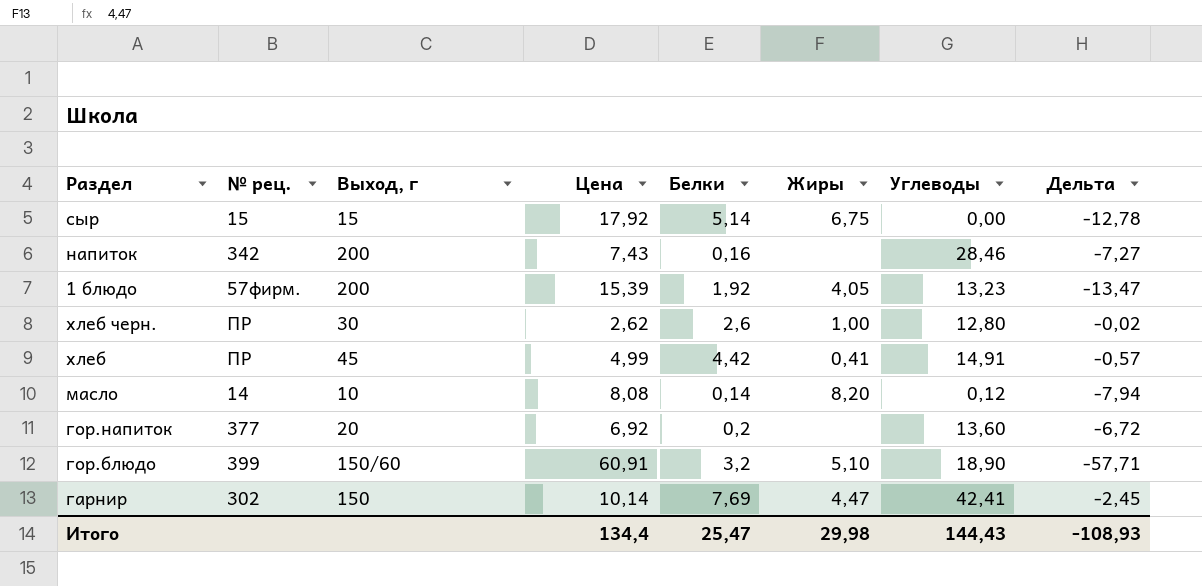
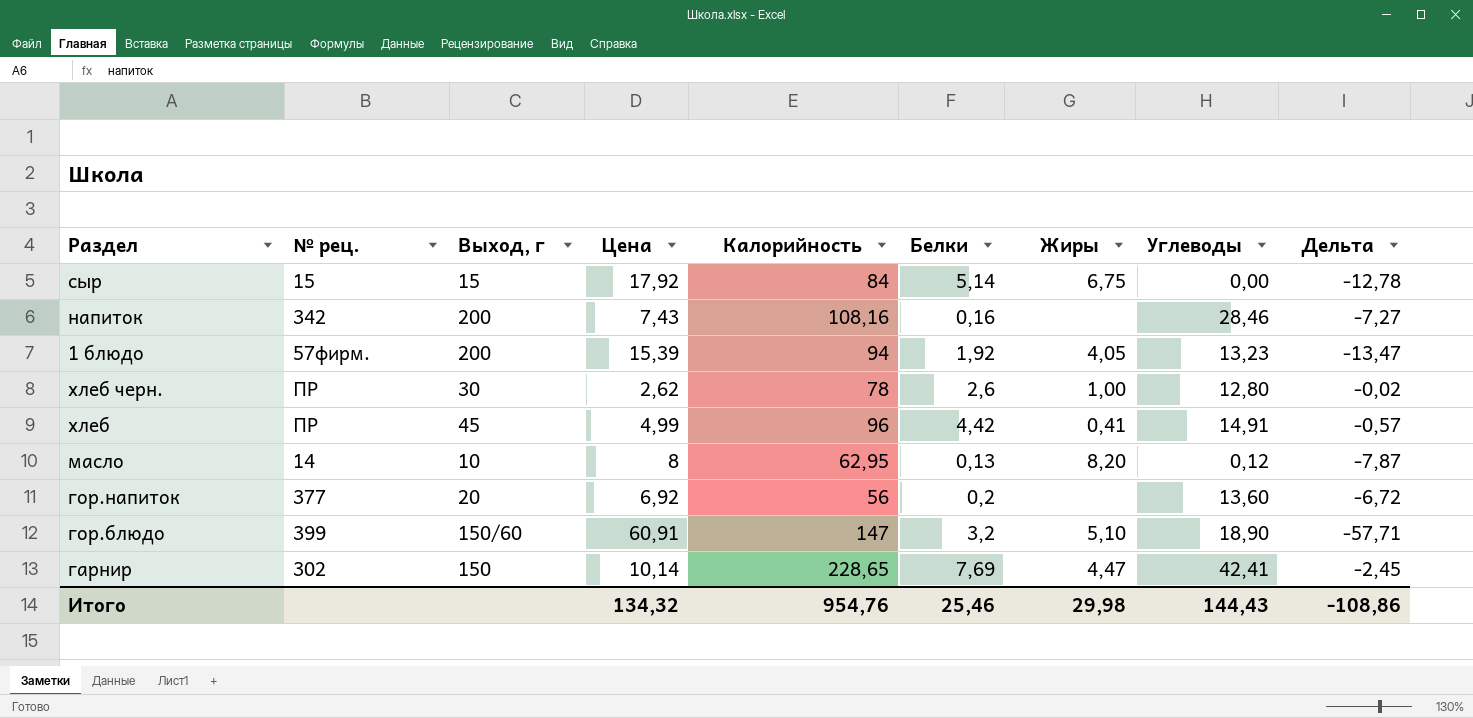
column Калорийность | position: none -> 5
масло | Цена: 8,08 -> 8
масло | Белки: 0,14 -> 0,13
масло | Дельта: -7,94 -> -7,87
Итого | Цена: 134,4 -> 134,32
Итого | Белки: 25,47 -> 25,46
Итого | Дельта: -108,93 -> -108,86

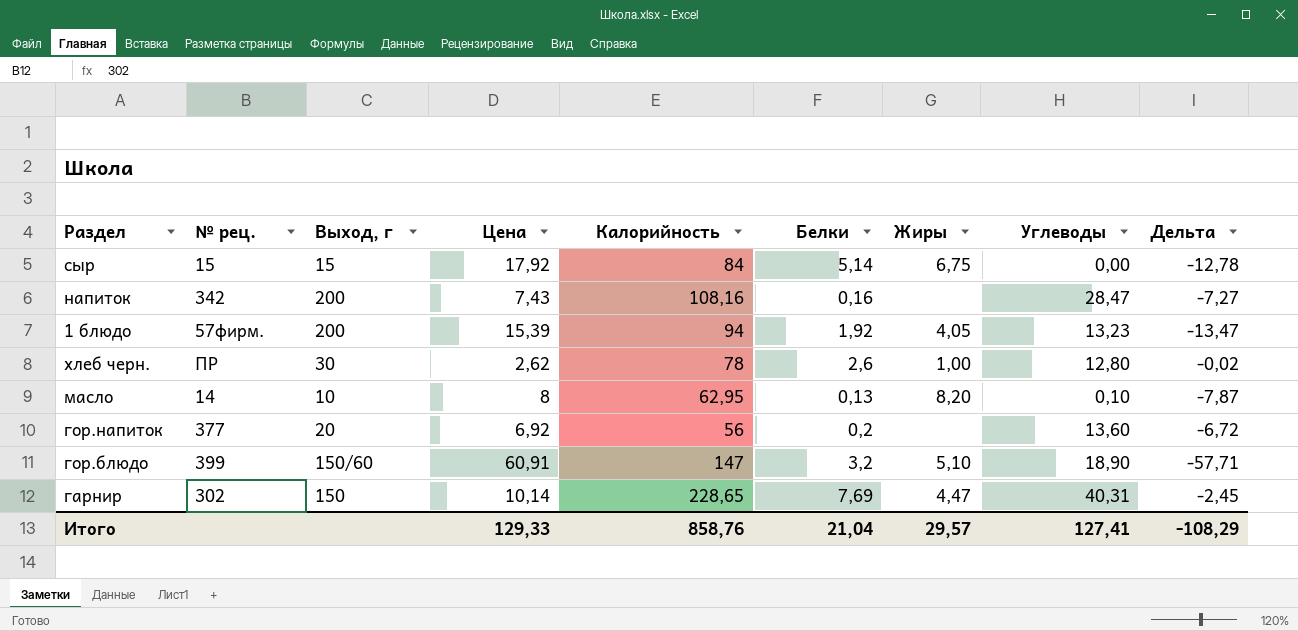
row хлеб: ПР | 45 | 4,99 | 96 | 4,42 | 0,41 | 14,91 | -0,57 -> none
напиток | Углеводы: 28,46 -> 28,47
масло | Углеводы: 0,12 -> 0,10
гарнир | Углеводы: 42,41 -> 40,31
Итого | Цена: 134,32 -> 129,33
Итого | Калорийность: 954,76 -> 858,76
Итого | Белки: 25,46 -> 21,04
Итого | Жиры: 29,98 -> 29,57
Итого | Углеводы: 144,43 -> 127,41
Итого | Дельта: -108,86 -> -108,29

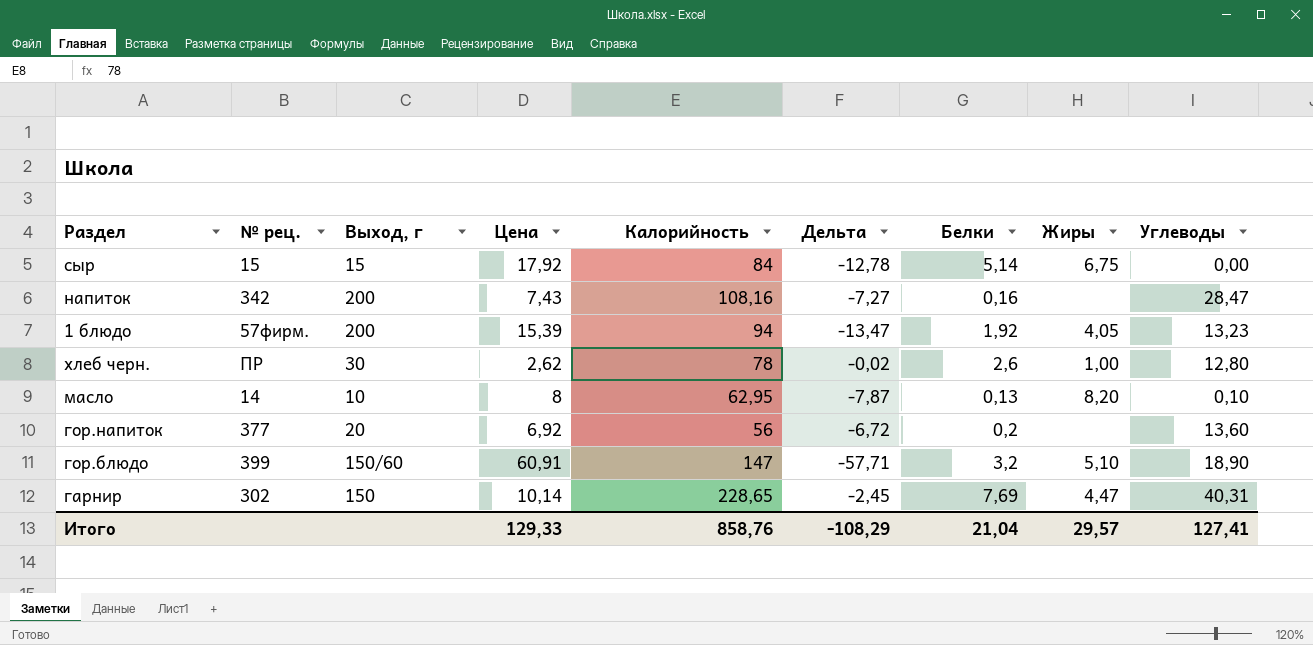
column Дельта | position: 9 -> 6

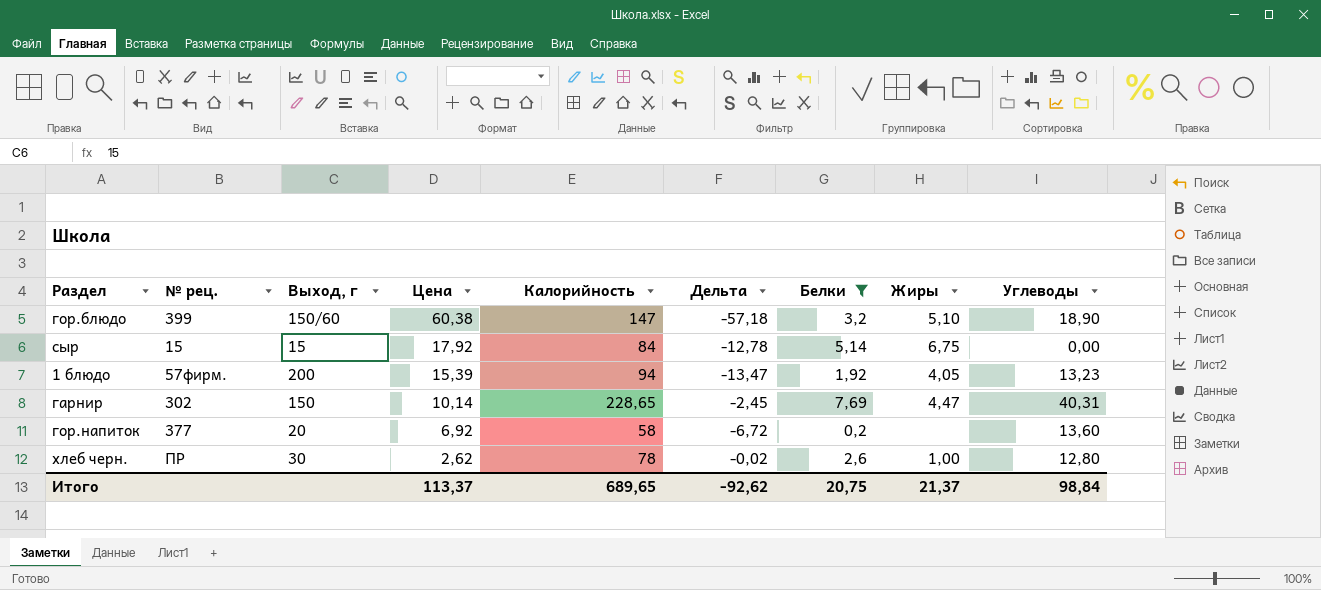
filter: none -> Белки >= 0,2
row order: none -> Цена descending
гор.блюдо | Цена: 60,91 -> 60,38
гор.блюдо | Дельта: -57,71 -> -57,18
гор.напиток | Калорийность: 56 -> 58
Итого | Цена: 129,33 -> 113,37
Итого | Калорийность: 858,76 -> 689,65
Итого | Дельта: -108,29 -> -92,62
Итого | Белки: 21,04 -> 20,75
Итого | Жиры: 29,57 -> 21,37
Итого | Углеводы: 127,41 -> 98,84

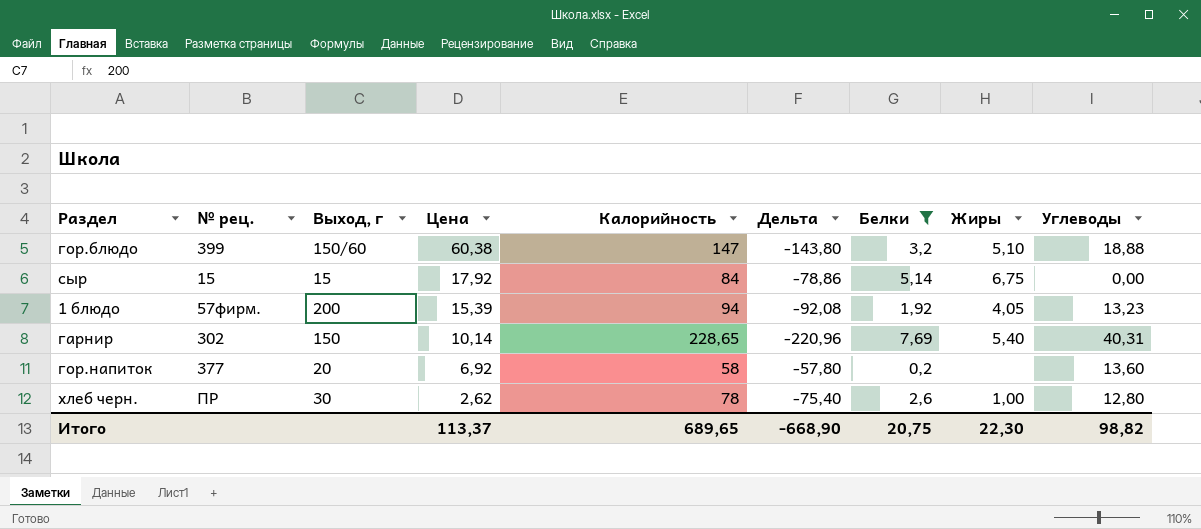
column Дельта | formula: [Белки] - [Цена] -> [Белки] - [Калорийность]
гор.блюдо | Углеводы: 18,90 -> 18,88
гарнир | Жиры: 4,47 -> 5,40
Итого | Дельта: -92,62 -> -668,90
Итого | Жиры: 21,37 -> 22,30
Итого | Углеводы: 98,84 -> 98,82

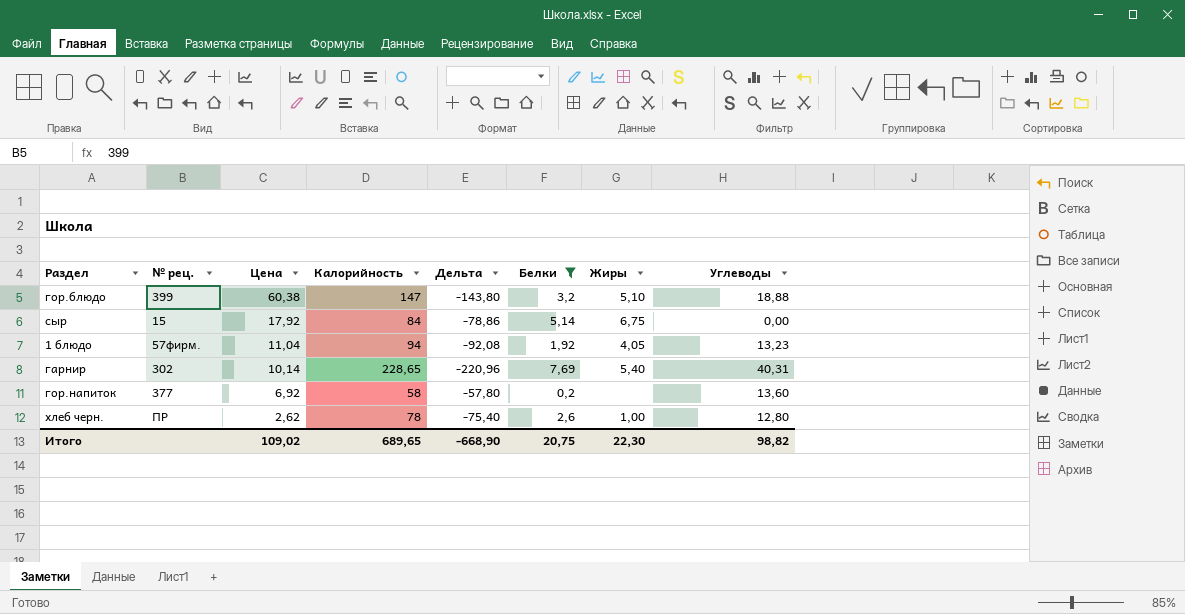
column Выход, г | position: 3 -> none
1 блюдо | Цена: 15,39 -> 11,04
Итого | Цена: 113,37 -> 109,02

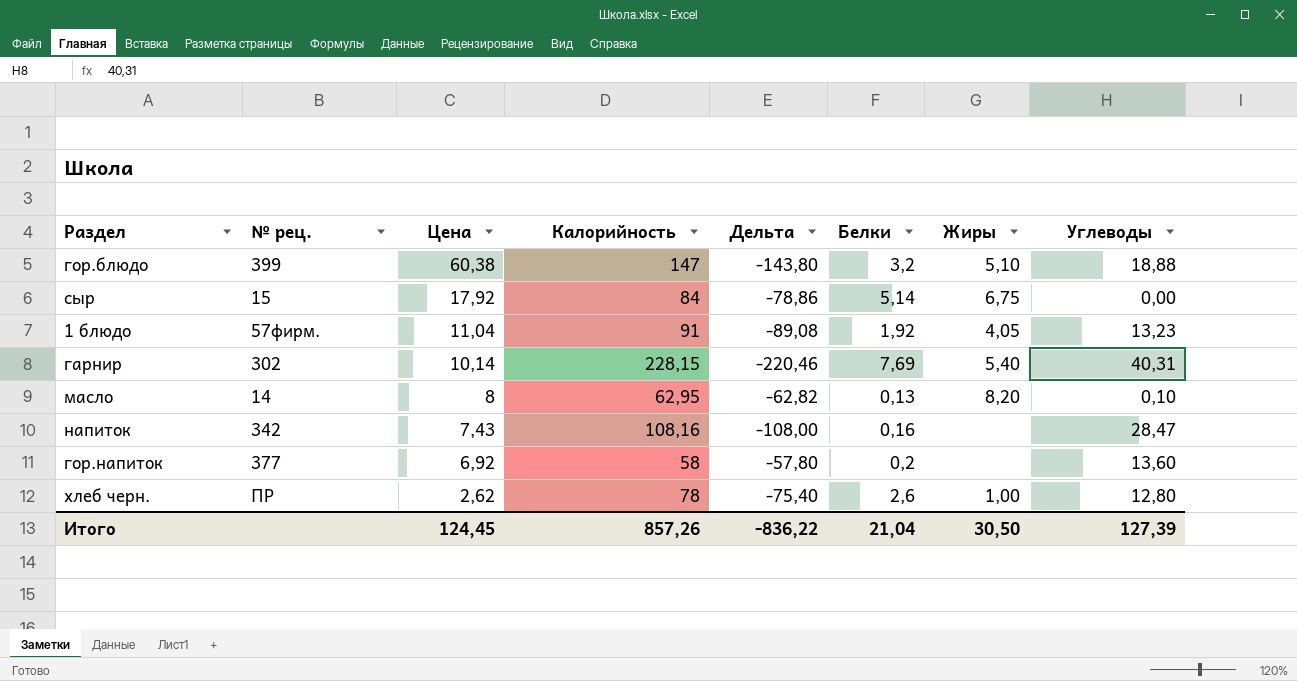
filter: Белки >= 0,2 -> none
1 блюдо | Калорийность: 94 -> 91
1 блюдо | Дельта: -92,08 -> -89,08
гарнир | Калорийность: 228,65 -> 228,15
гарнир | Дельта: -220,96 -> -220,46
Итого | Цена: 109,02 -> 124,45
Итого | Калорийность: 689,65 -> 857,26
Итого | Дельта: -668,90 -> -836,22
Итого | Белки: 20,75 -> 21,04
Итого | Жиры: 22,30 -> 30,50
Итого | Углеводы: 98,82 -> 127,39

